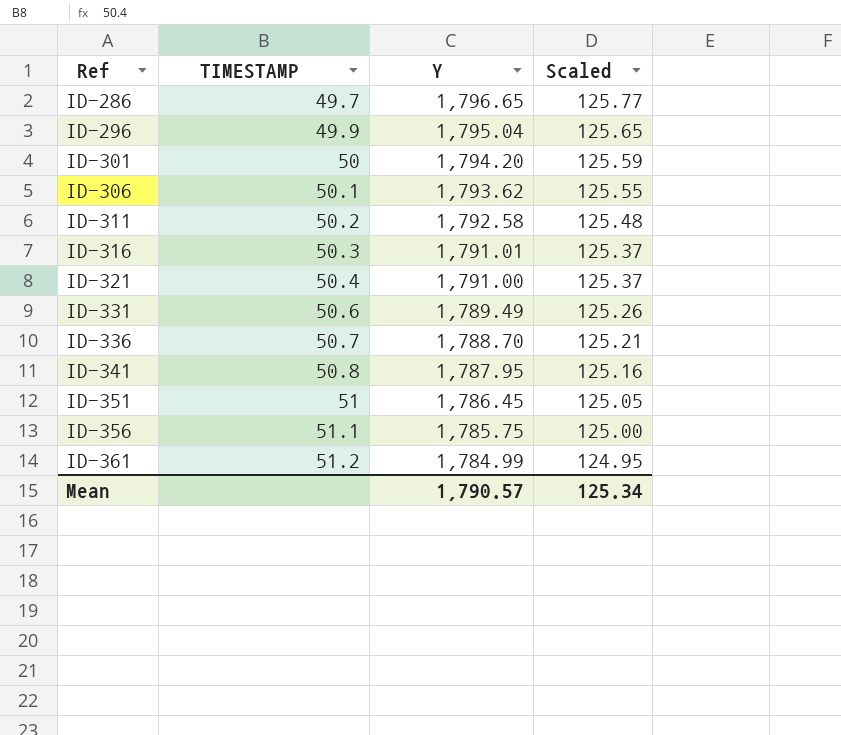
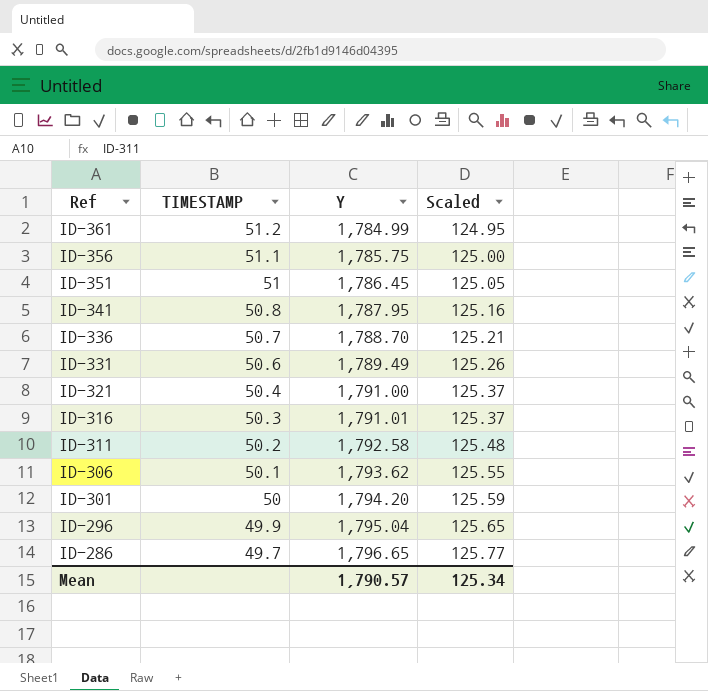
row order: Ref ascending -> Ref descending

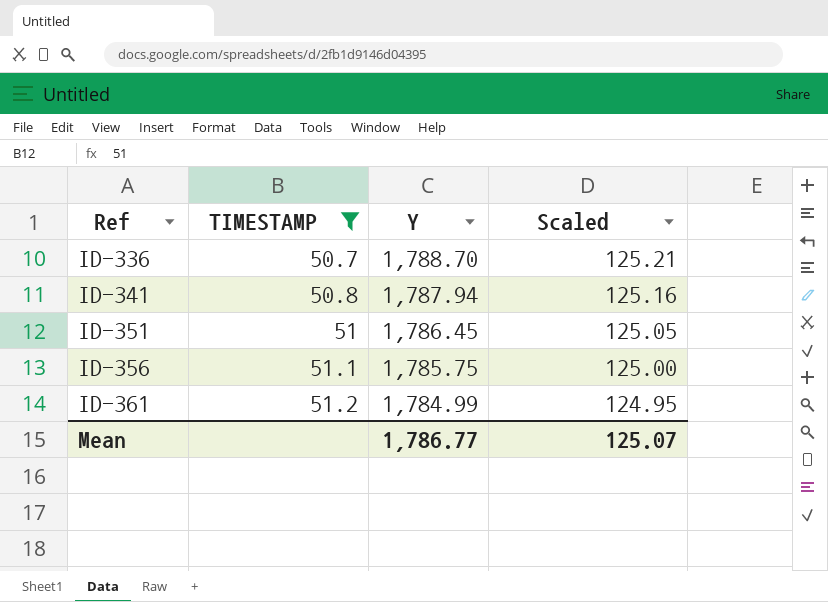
filter: none -> TIMESTAMP >= 50.7
row order: Ref descending -> Ref ascending
ID-341 | Y: 1,787.95 -> 1,787.94
Mean | Y: 1,790.57 -> 1,786.77
Mean | Scaled: 125.34 -> 125.07

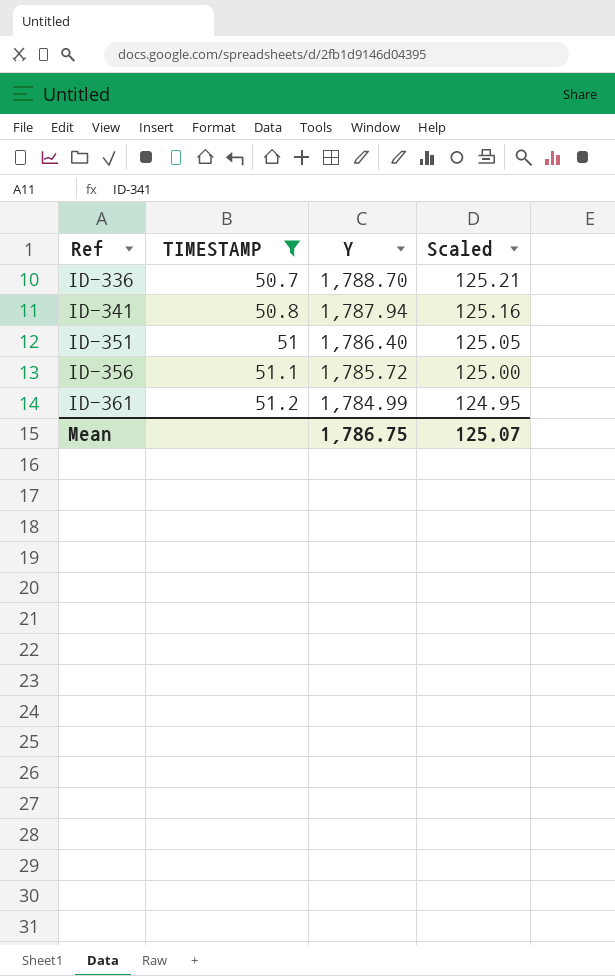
ID-351 | Y: 1,786.45 -> 1,786.40
ID-356 | Y: 1,785.75 -> 1,785.72
Mean | Y: 1,786.77 -> 1,786.75

